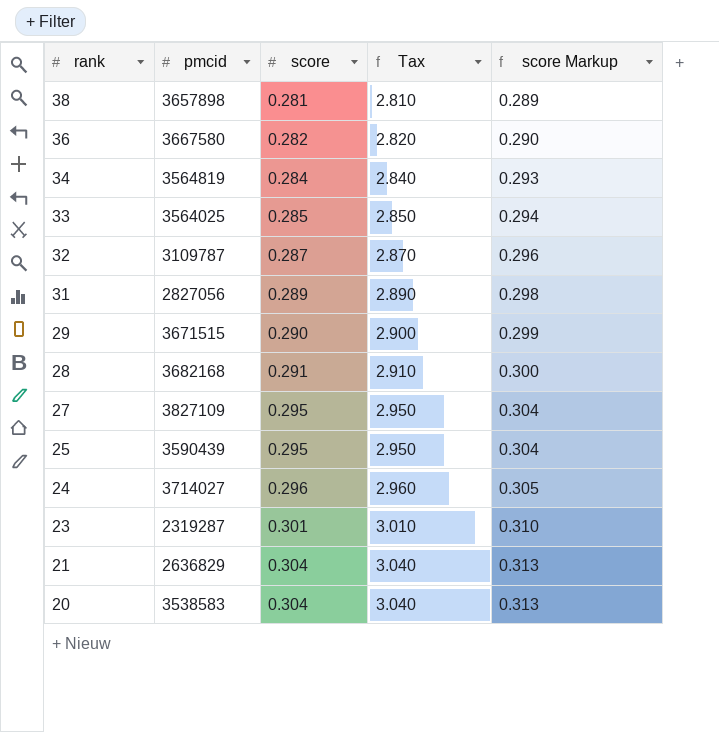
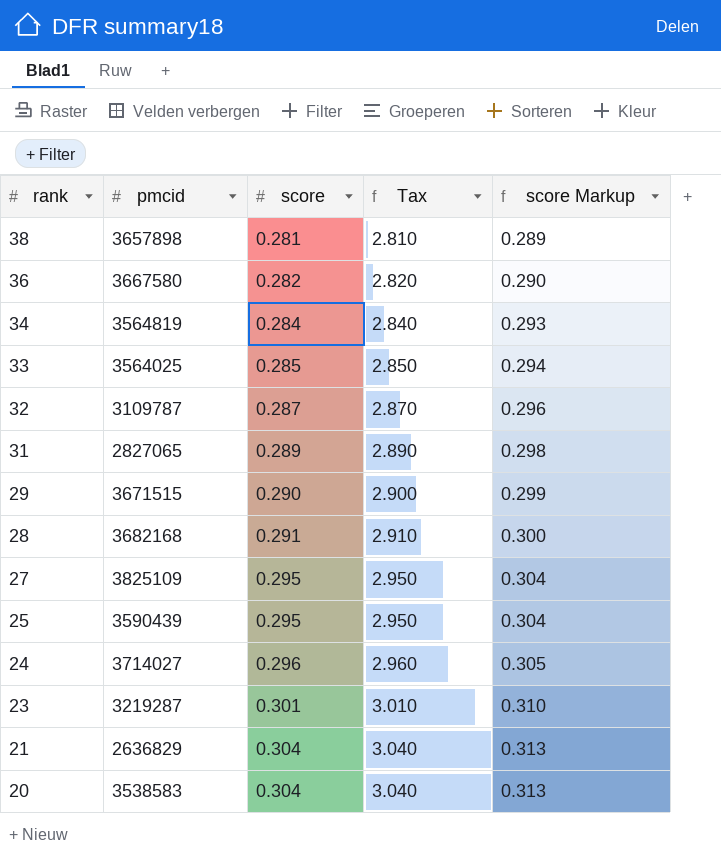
31 | pmcid: 2827056 -> 2827065
27 | pmcid: 3827109 -> 3825109
23 | pmcid: 2319287 -> 3219287

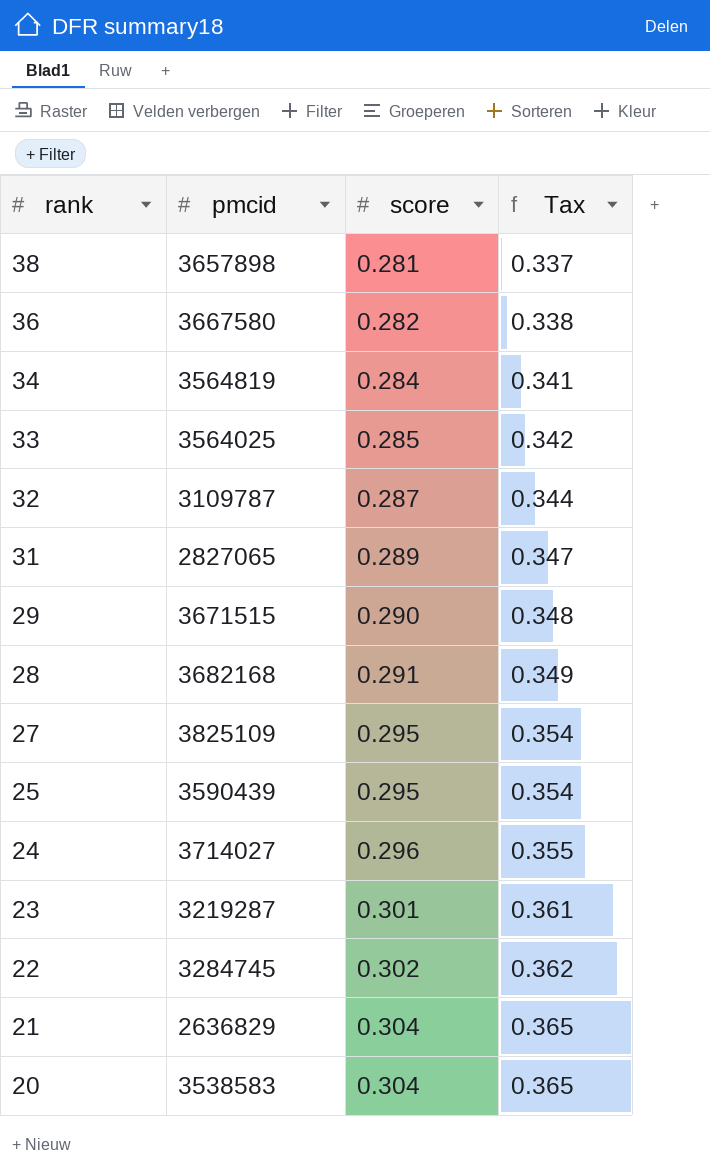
column score Markup | formula: [score] * 1.03 -> none
column Tax | formula: [score] * 10 -> [score] * 1.2
row 22: none -> 3284745 | 0.302 | 0.362

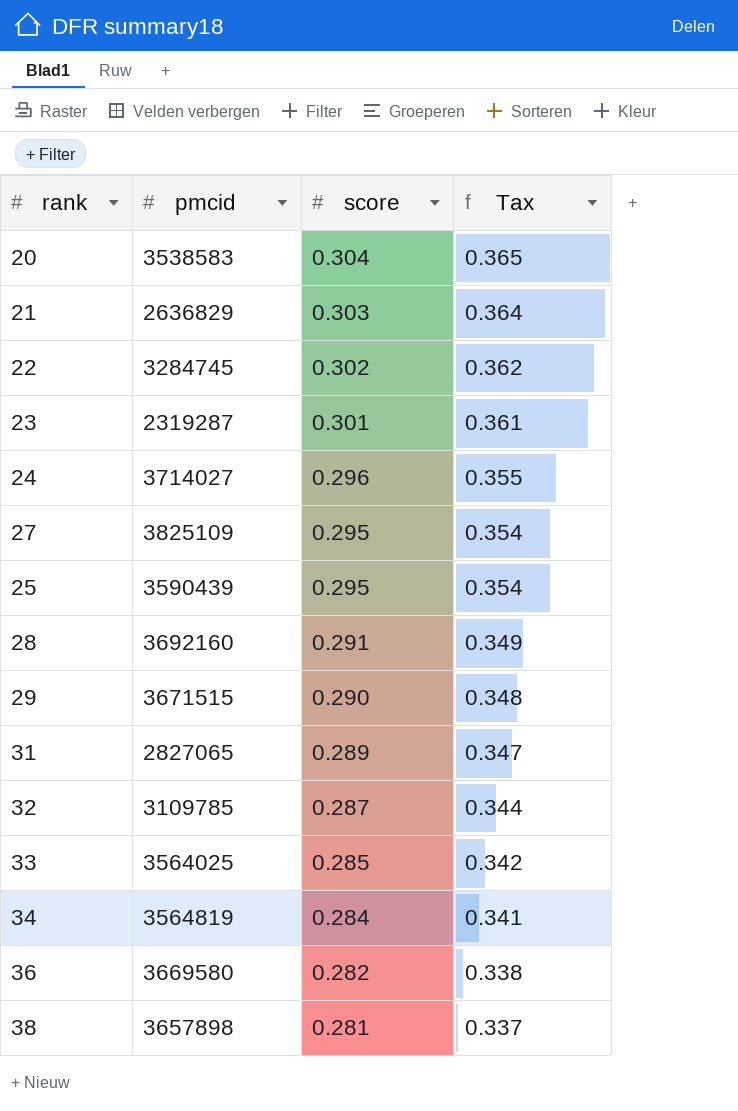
row order: rank descending -> score descending
21 | score: 0.304 -> 0.303
21 | Tax: 0.365 -> 0.364
23 | pmcid: 3219287 -> 2319287
28 | pmcid: 3682168 -> 3692160
32 | pmcid: 3109787 -> 3109785
36 | pmcid: 3667580 -> 3669580

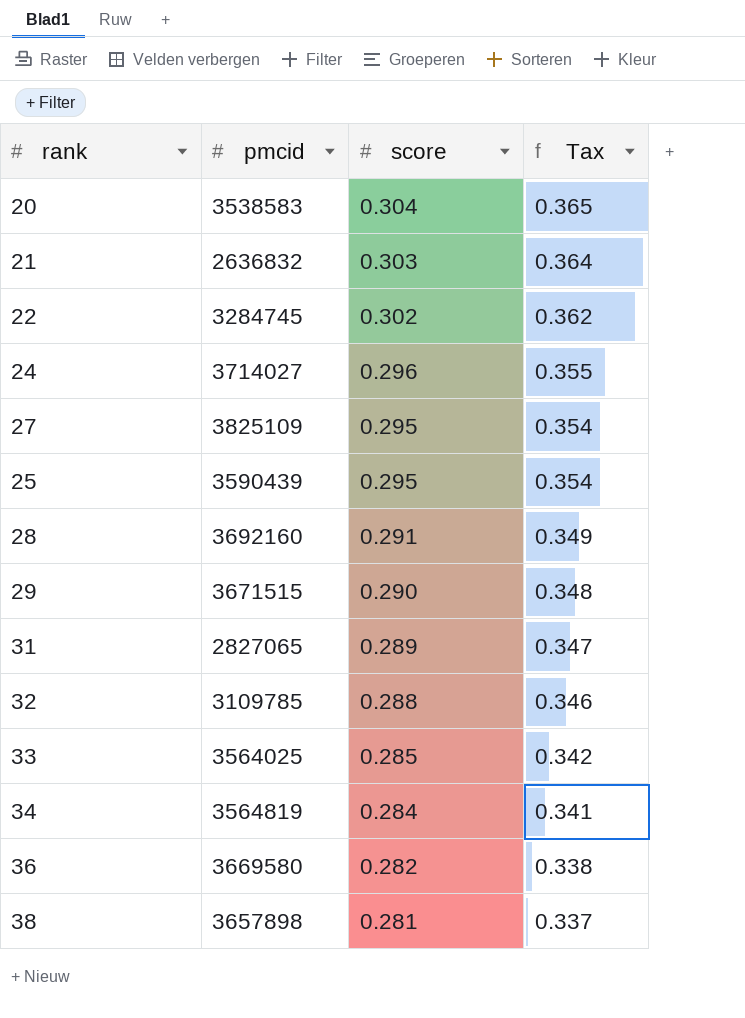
row 23: 2319287 | 0.301 | 0.361 -> none
21 | pmcid: 2636829 -> 2636832
32 | score: 0.287 -> 0.288
32 | Tax: 0.344 -> 0.346

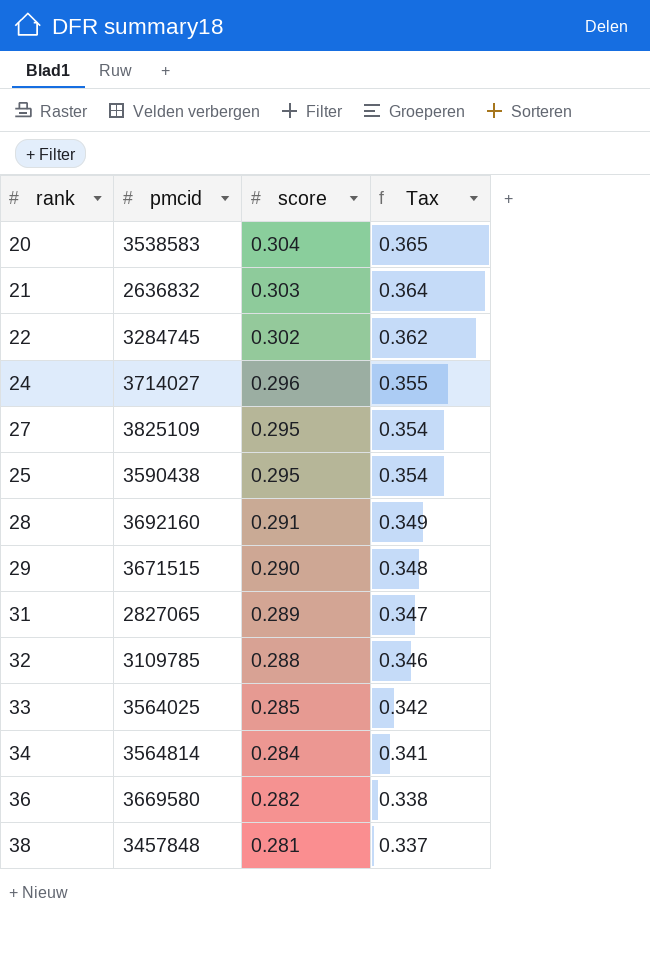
25 | pmcid: 3590439 -> 3590438
34 | pmcid: 3564819 -> 3564814
38 | pmcid: 3657898 -> 3457848

